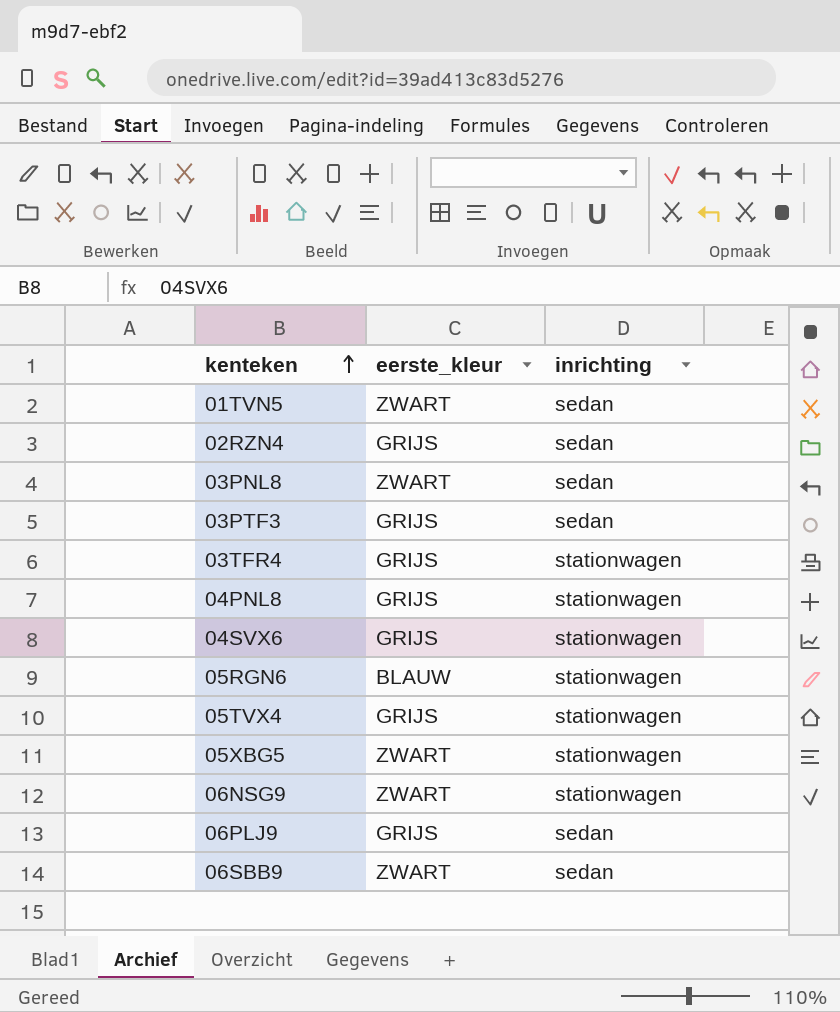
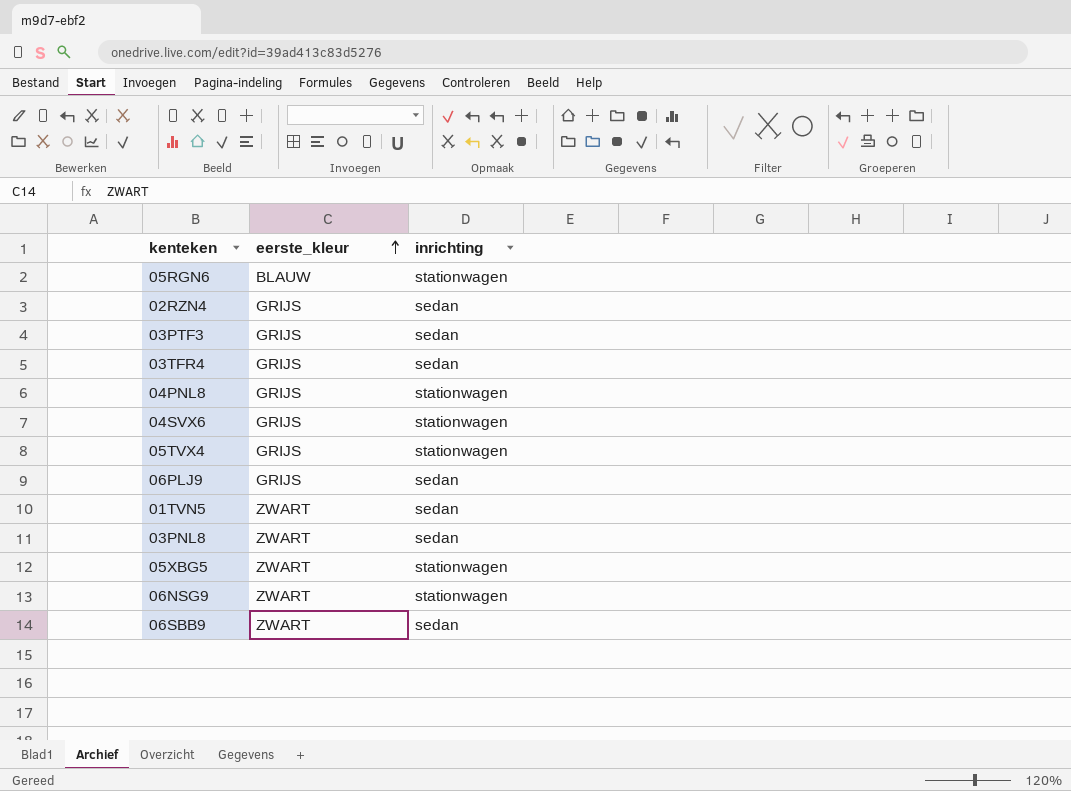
row order: kenteken ascending -> eerste_kleur ascending
03TFR4 | inrichting: stationwagen -> sedan

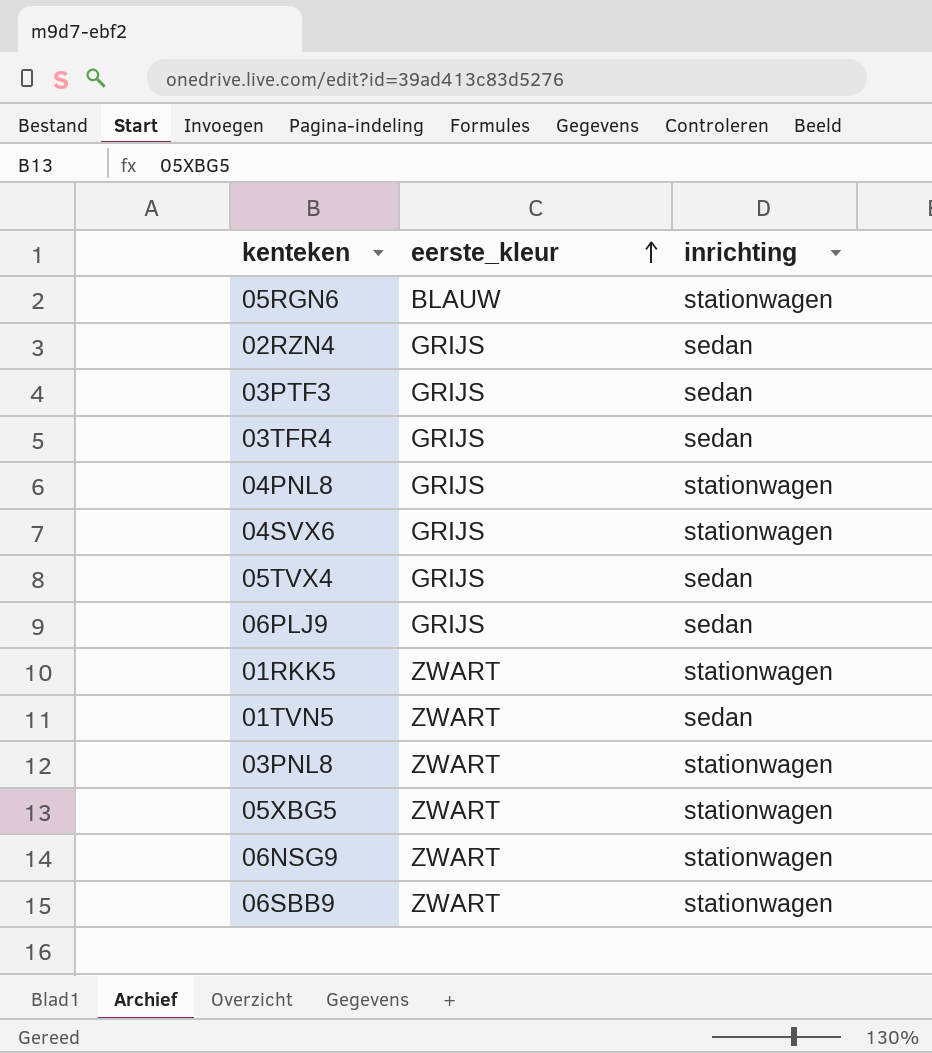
05TVX4 | inrichting: stationwagen -> sedan
row 01RKK5: none -> ZWART | stationwagen
03PNL8 | inrichting: sedan -> stationwagen
06SBB9 | inrichting: sedan -> stationwagen

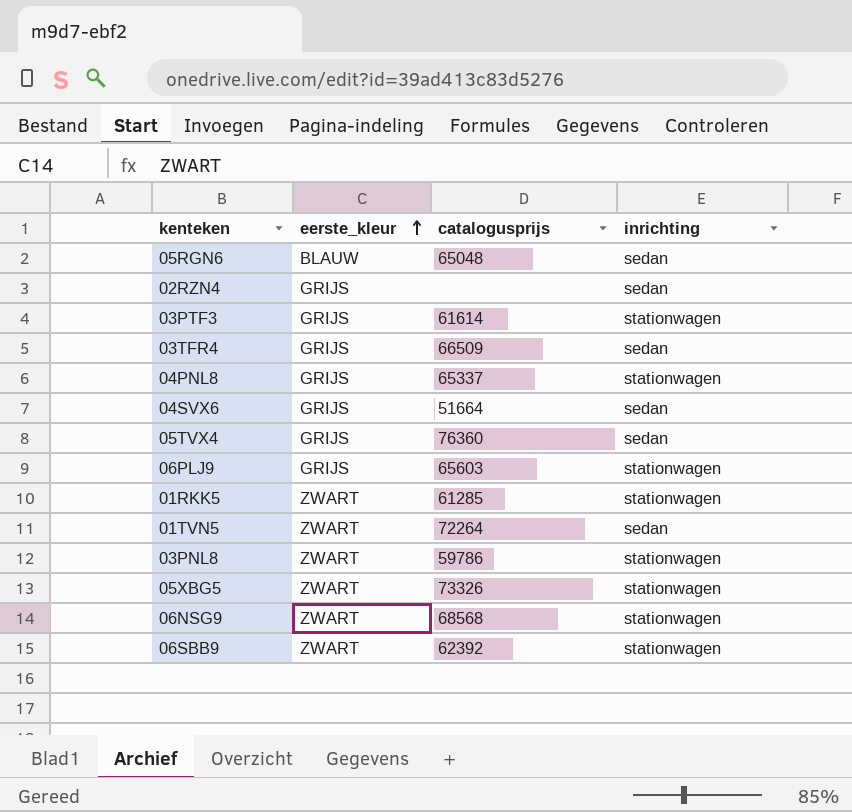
column catalogusprijs | position: none -> 3
05RGN6 | inrichting: stationwagen -> sedan
03PTF3 | inrichting: sedan -> stationwagen
04SVX6 | inrichting: stationwagen -> sedan
06PLJ9 | inrichting: sedan -> stationwagen

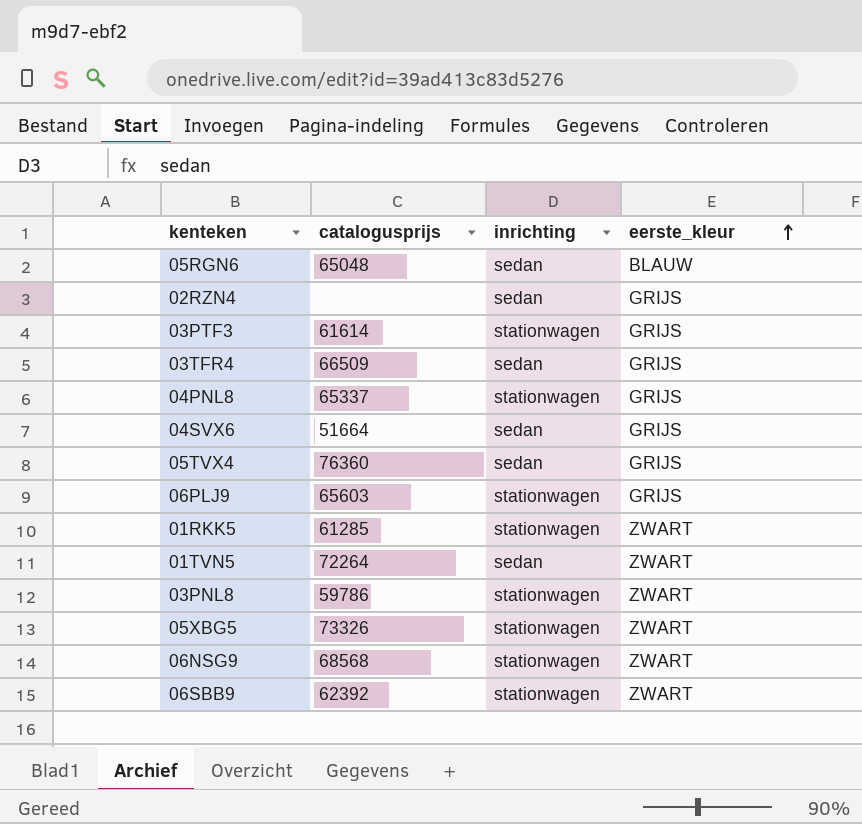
column eerste_kleur | position: 2 -> 4

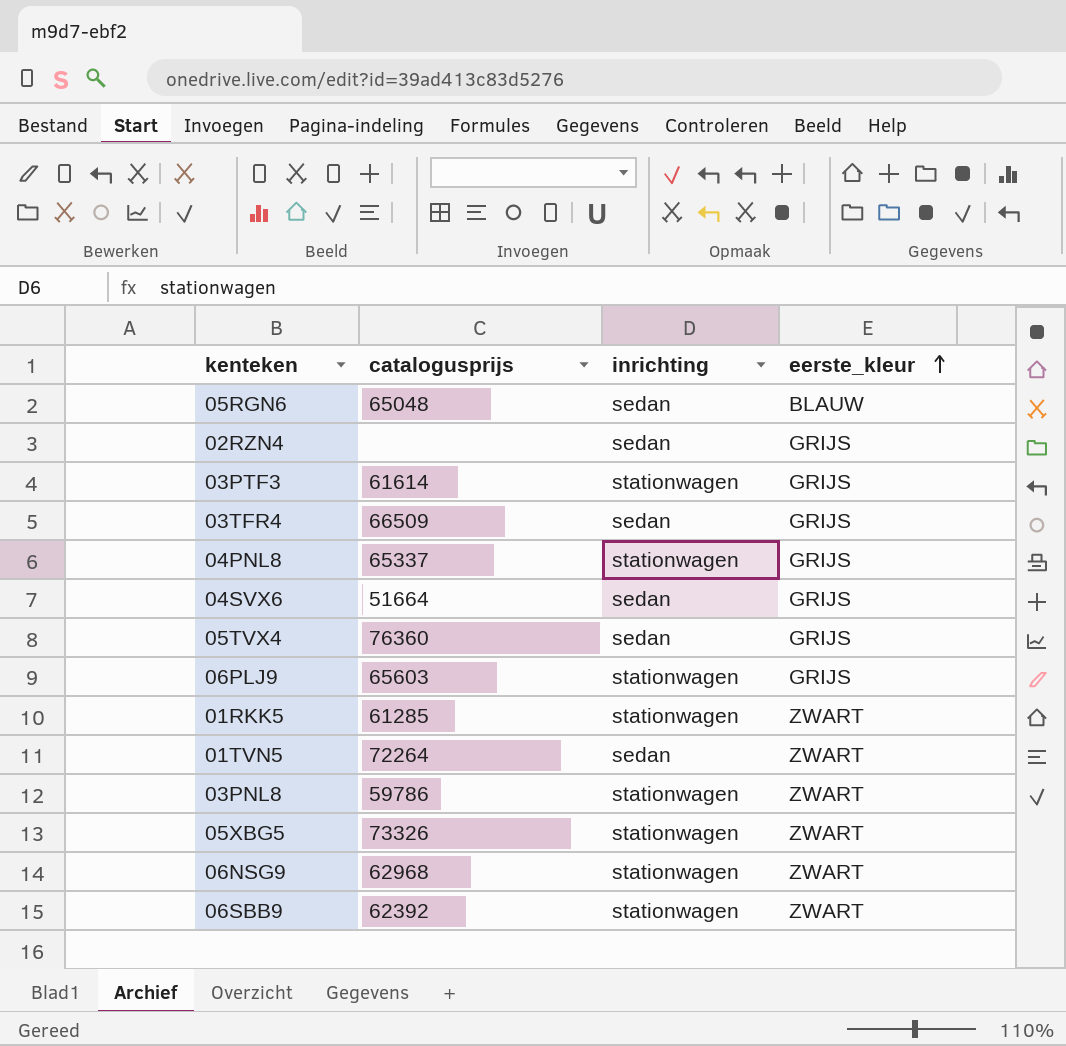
06NSG9 | catalogusprijs: 68568 -> 62968

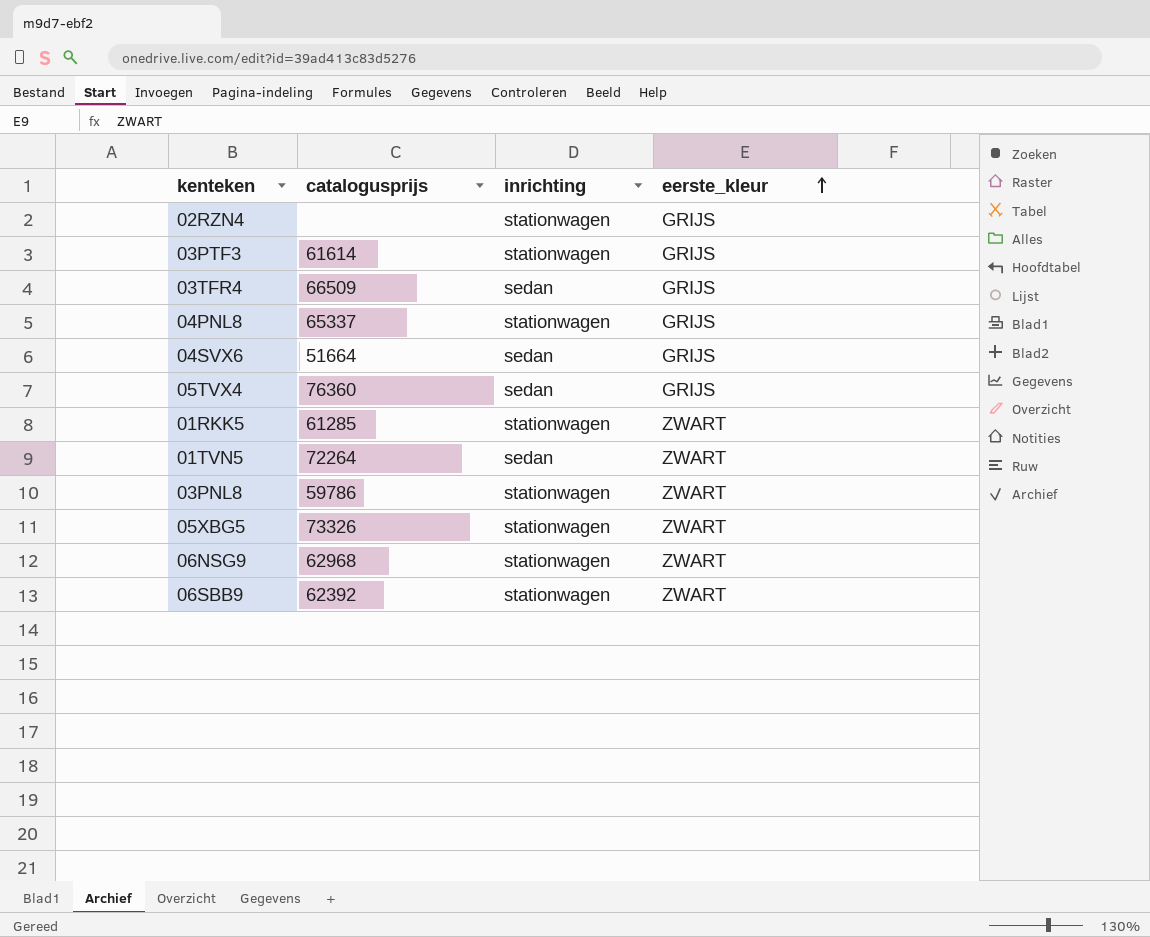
row 05RGN6: 65048 | sedan | BLAUW -> none
row 06PLJ9: 65603 | stationwagen | GRIJS -> none
02RZN4 | inrichting: sedan -> stationwagen

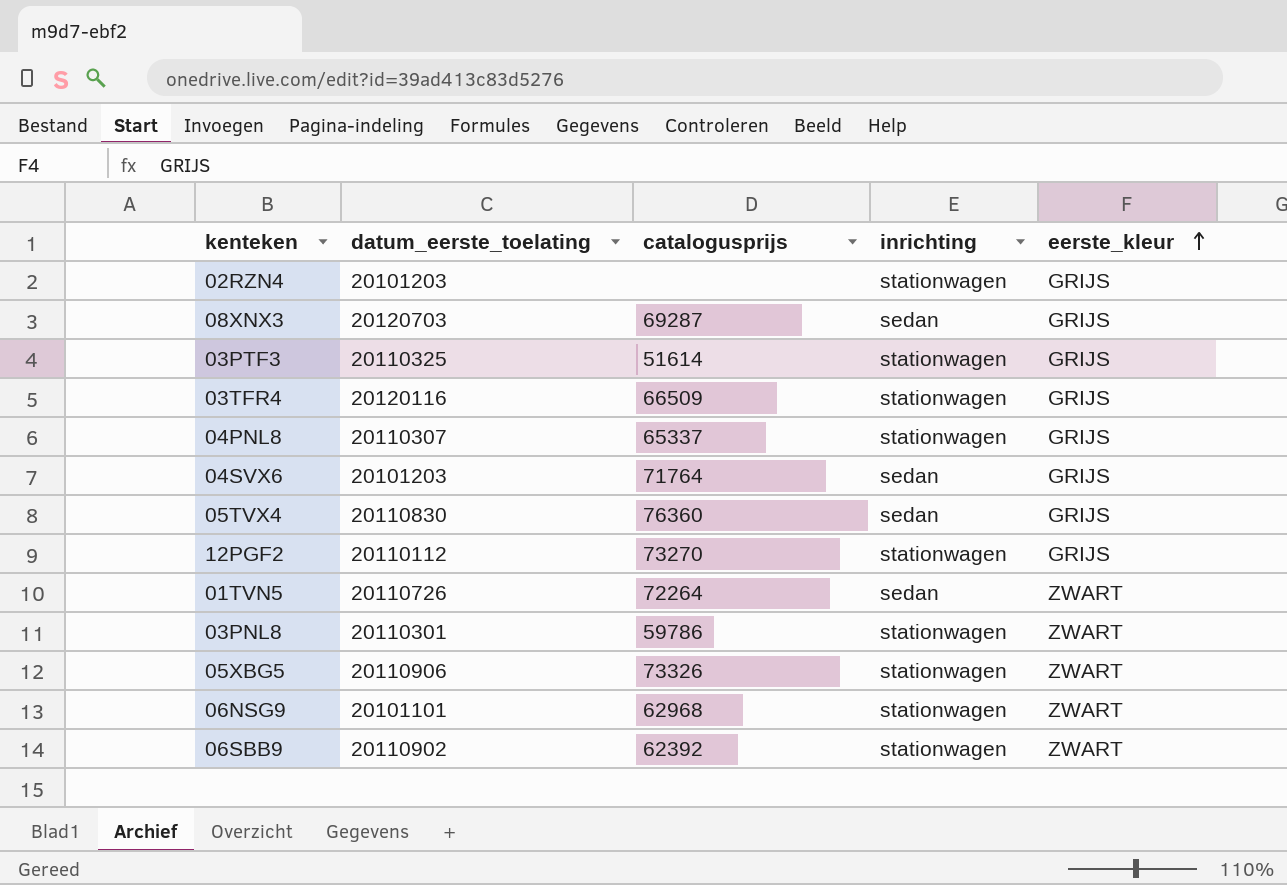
column datum_eerste_toelating | position: none -> 2
row 01RKK5: 61285 | stationwagen | ZWART -> none
row 08XNX3: none -> 20120703 | 69287 | sedan | GRIJS
03PTF3 | catalogusprijs: 61614 -> 51614
03TFR4 | inrichting: sedan -> stationwagen
04SVX6 | catalogusprijs: 51664 -> 71764
row 12PGF2: none -> 20110112 | 73270 | stationwagen | GRIJS

